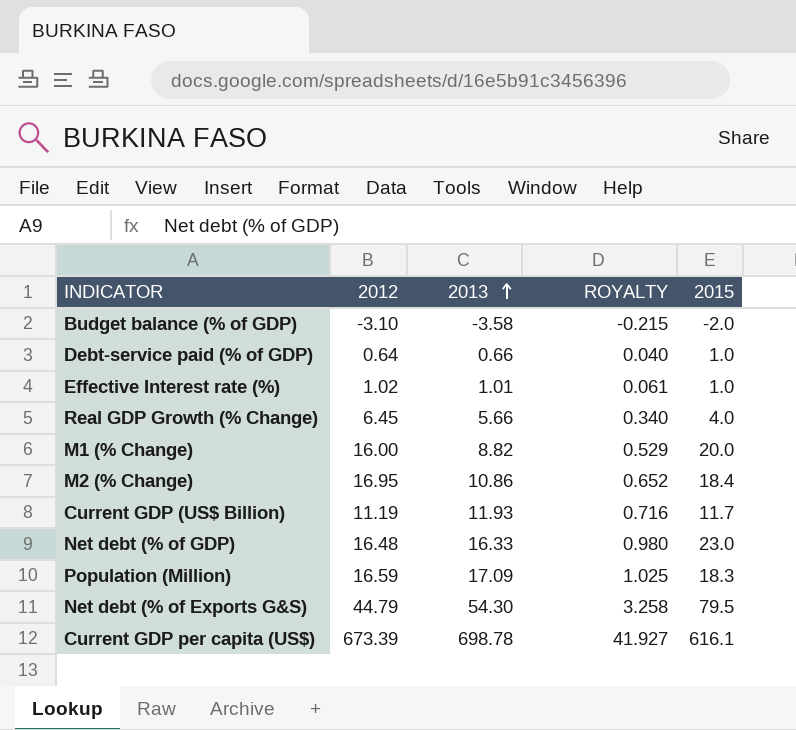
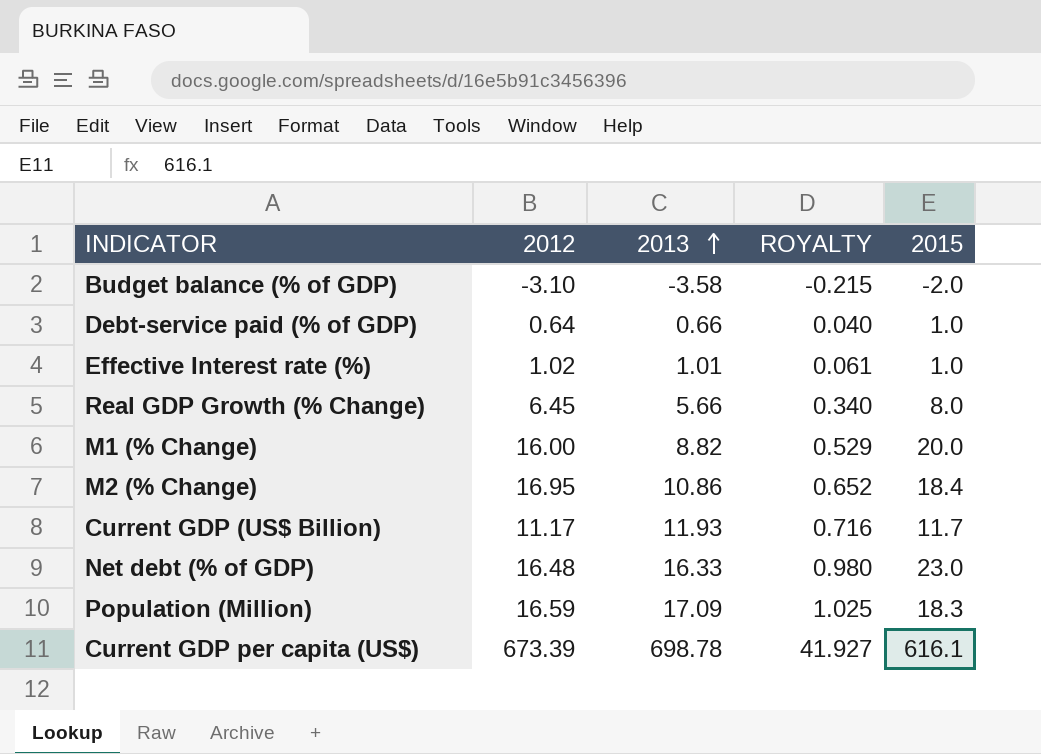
row Net debt (% of Exports G&S): 44.79 | 54.30 | 3.258 | 79.5 -> none
Real GDP Growth (% Change) | 2015: 4.0 -> 8.0
Current GDP (US$ Billion) | 2012: 11.19 -> 11.17

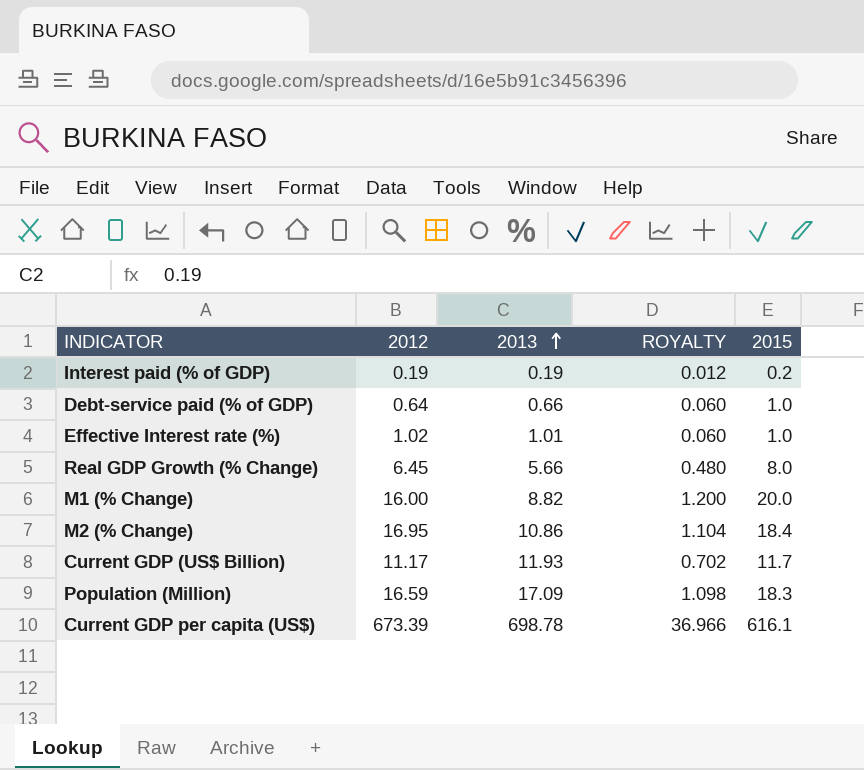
column ROYALTY | formula: [2013] * 0.06 -> [2015] * 0.06
row Budget balance (% of GDP): -3.10 | -3.58 | -0.215 | -2.0 -> none
row Net debt (% of GDP): 16.48 | 16.33 | 0.980 | 23.0 -> none
row Interest paid (% of GDP): none -> 0.19 | 0.19 | 0.012 | 0.2

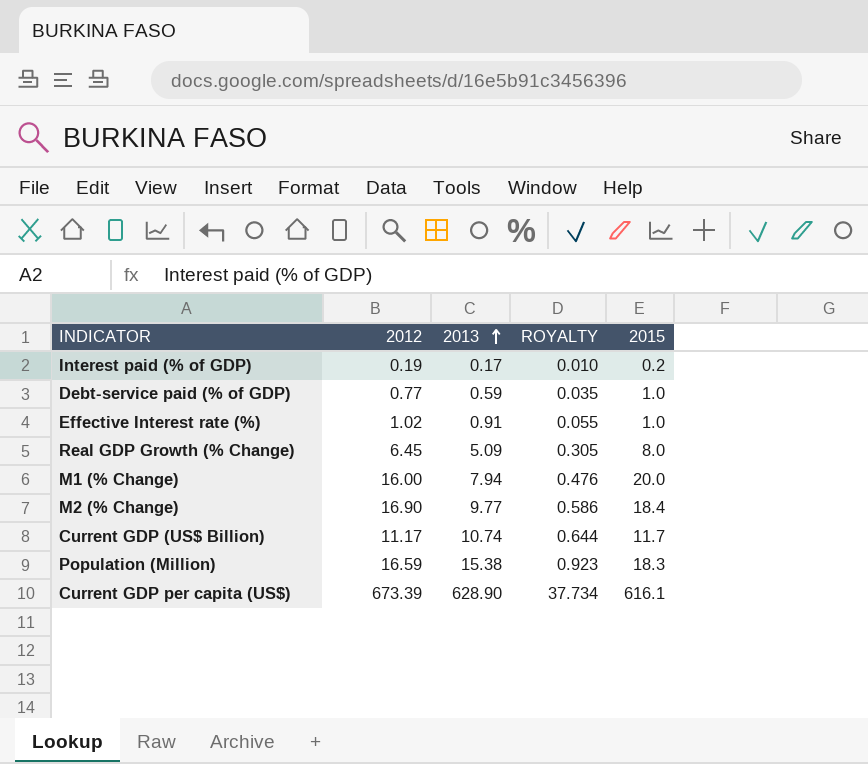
column ROYALTY | formula: [2015] * 0.06 -> [2013] * 0.06
Interest paid (% of GDP) | 2013: 0.19 -> 0.17
Debt-service paid (% of GDP) | 2012: 0.64 -> 0.77
Debt-service paid (% of GDP) | 2013: 0.66 -> 0.59
Effective Interest rate (%) | 2013: 1.01 -> 0.91
Real GDP Growth (% Change) | 2013: 5.66 -> 5.09
M1 (% Change) | 2013: 8.82 -> 7.94
M2 (% Change) | 2012: 16.95 -> 16.90
M2 (% Change) | 2013: 10.86 -> 9.77
Current GDP (US$ Billion) | 2013: 11.93 -> 10.74
Population (Million) | 2013: 17.09 -> 15.38
Current GDP per capita (US$) | 2013: 698.78 -> 628.90

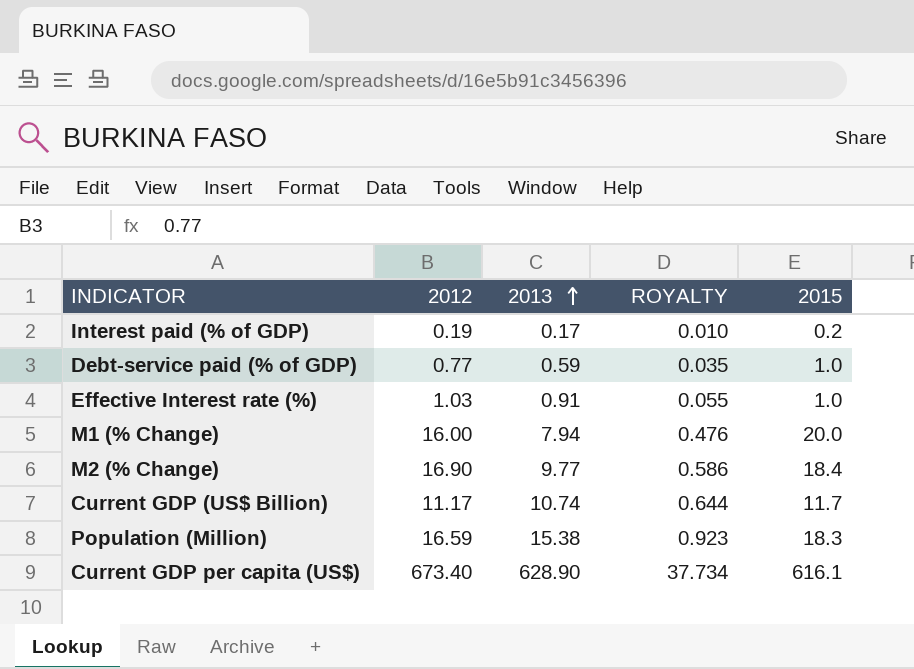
row Real GDP Growth (% Change): 6.45 | 5.09 | 0.305 | 8.0 -> none
Effective Interest rate (%) | 2012: 1.02 -> 1.03
Current GDP per capita (US$) | 2012: 673.39 -> 673.40

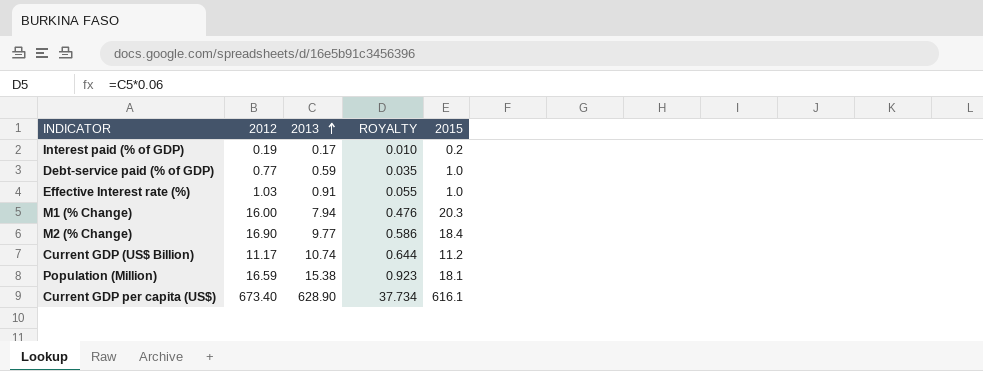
M1 (% Change) | 2015: 20.0 -> 20.3
Current GDP (US$ Billion) | 2015: 11.7 -> 11.2
Population (Million) | 2015: 18.3 -> 18.1

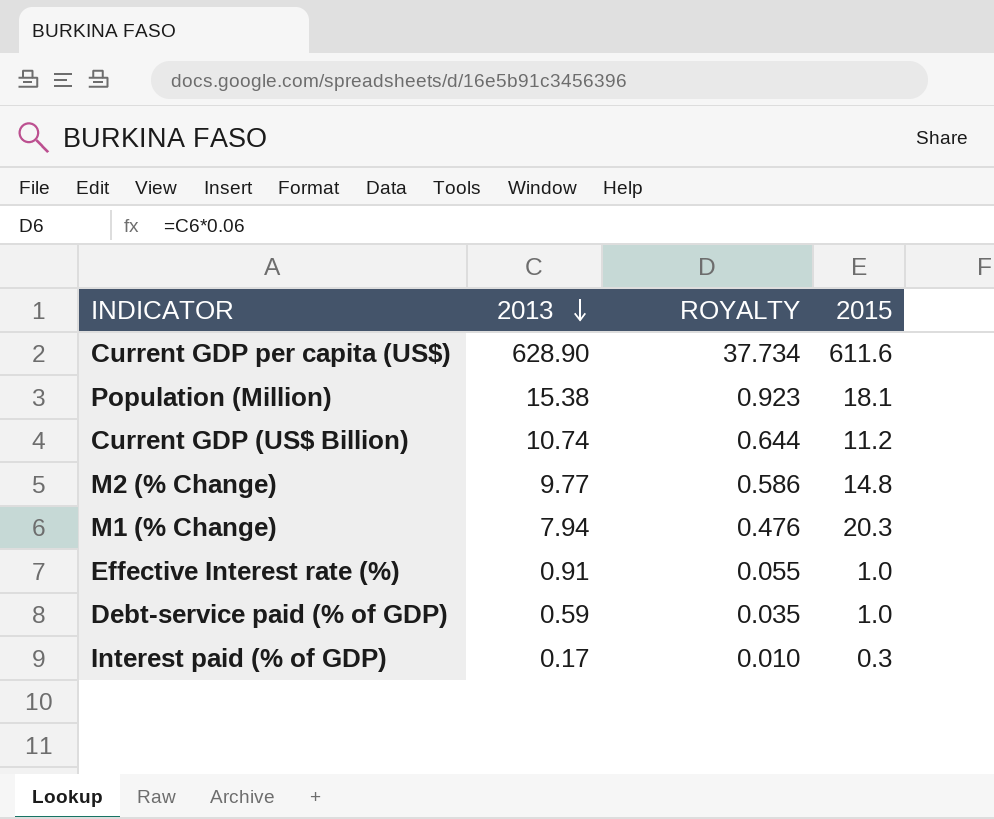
row order: 2013 ascending -> 2013 descending
column 2012 | position: 2 -> none
Current GDP per capita (US$) | 2015: 616.1 -> 611.6
M2 (% Change) | 2015: 18.4 -> 14.8
Interest paid (% of GDP) | 2015: 0.2 -> 0.3

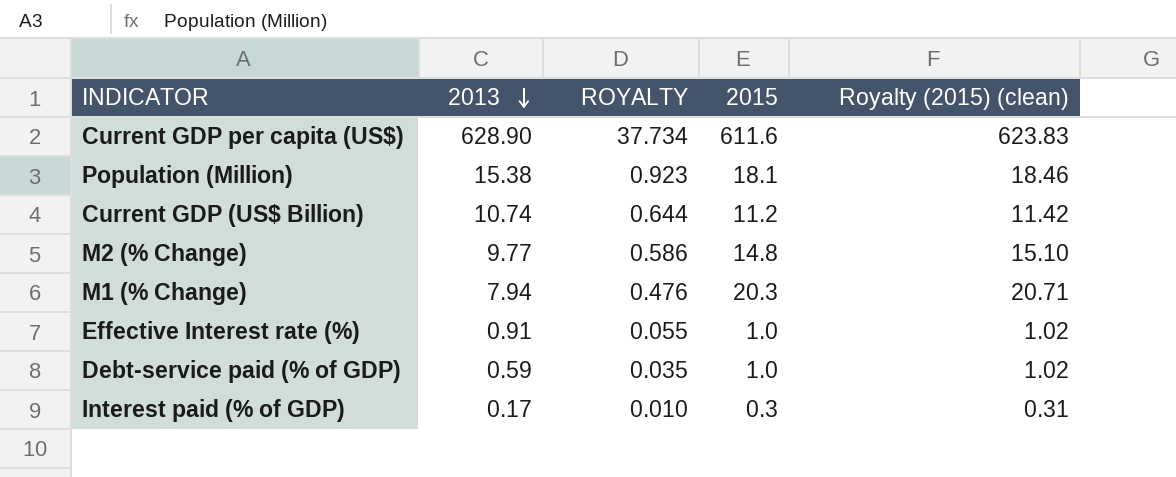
column Royalty (2015) (clean) | formula: none -> [2015] * 1.02

